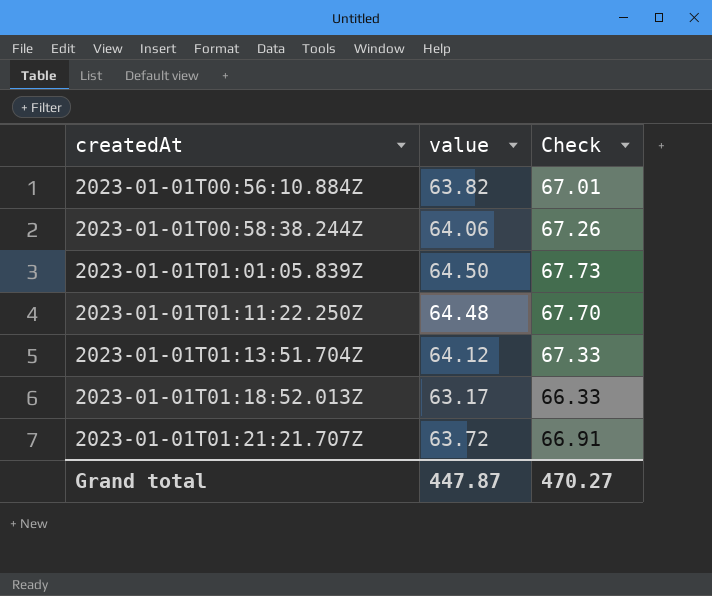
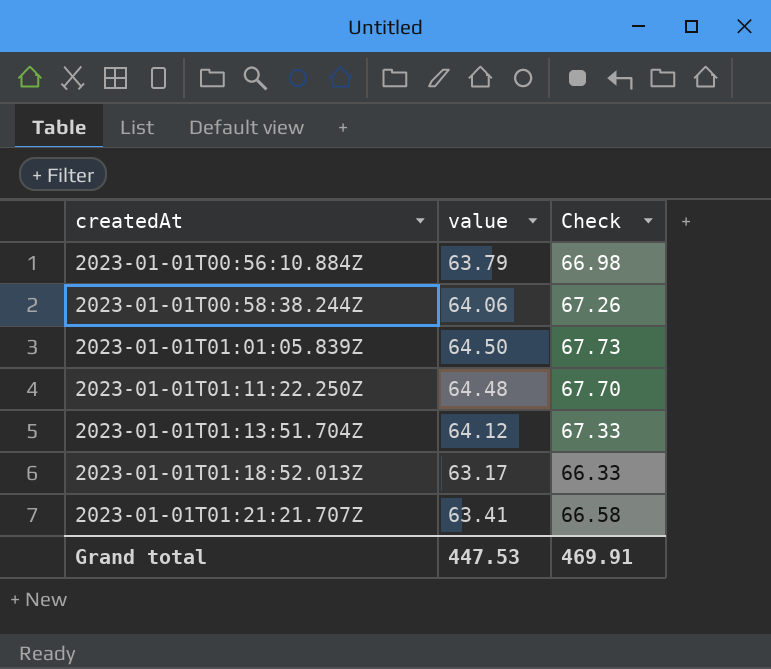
2023-01-01T00:56:10.884Z | value: 63.82 -> 63.79
2023-01-01T00:56:10.884Z | Check: 67.01 -> 66.98
2023-01-01T01:21:21.707Z | value: 63.72 -> 63.41
2023-01-01T01:21:21.707Z | Check: 66.91 -> 66.58
Grand total | value: 447.87 -> 447.53
Grand total | Check: 470.27 -> 469.91

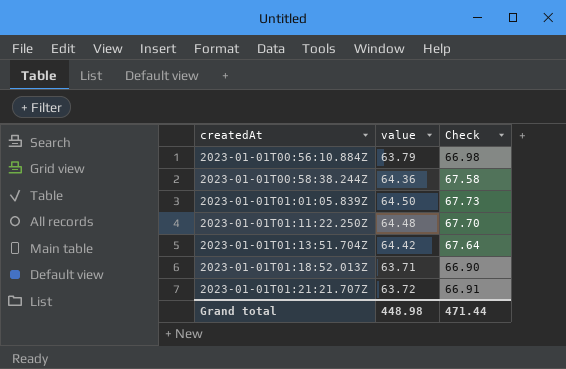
2023-01-01T00:58:38.244Z | value: 64.06 -> 64.36
2023-01-01T00:58:38.244Z | Check: 67.26 -> 67.58
2023-01-01T01:13:51.704Z | value: 64.12 -> 64.42
2023-01-01T01:13:51.704Z | Check: 67.33 -> 67.64
2023-01-01T01:18:52.013Z | value: 63.17 -> 63.71
2023-01-01T01:18:52.013Z | Check: 66.33 -> 66.90
2023-01-01T01:21:21.707Z | value: 63.41 -> 63.72
2023-01-01T01:21:21.707Z | Check: 66.58 -> 66.91
Grand total | value: 447.53 -> 448.98
Grand total | Check: 469.91 -> 471.44

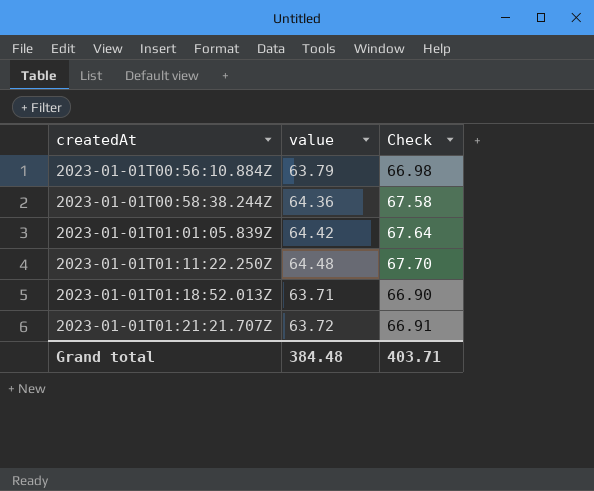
row 2023-01-01T01:13:51.704Z: 64.42 | 67.64 -> none
2023-01-01T01:01:05.839Z | value: 64.50 -> 64.42
2023-01-01T01:01:05.839Z | Check: 67.73 -> 67.64
Grand total | value: 448.98 -> 384.48
Grand total | Check: 471.44 -> 403.71

